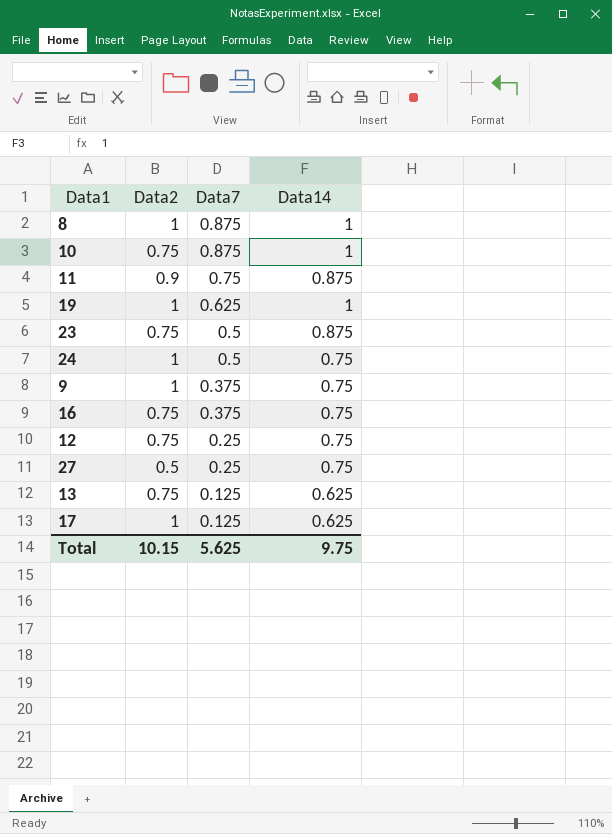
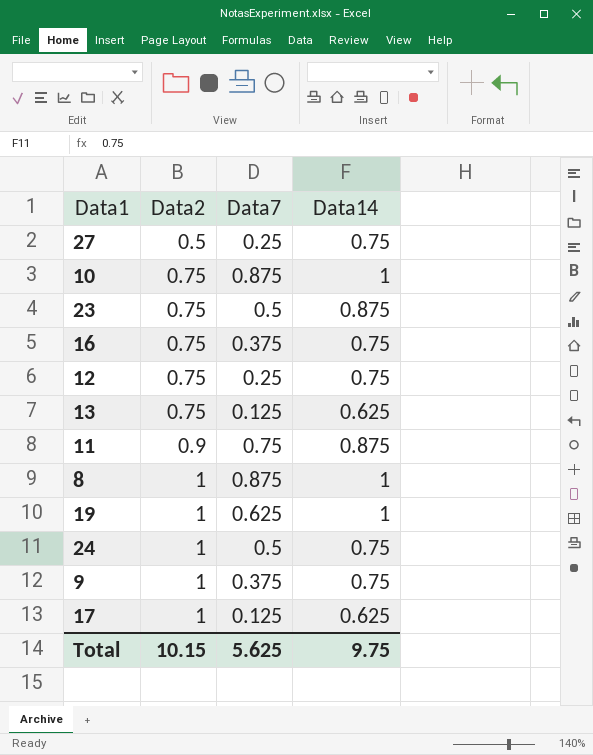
row order: Data7 descending -> Data2 ascending

